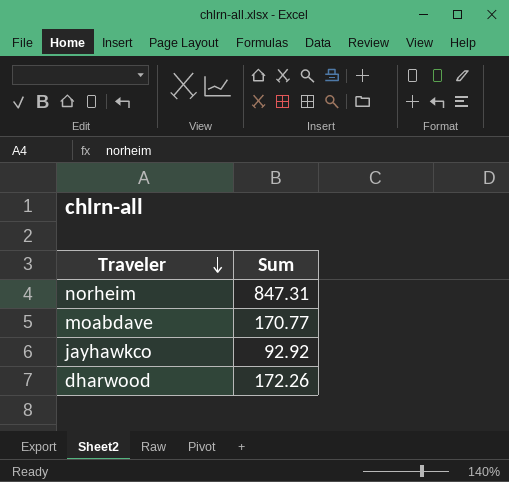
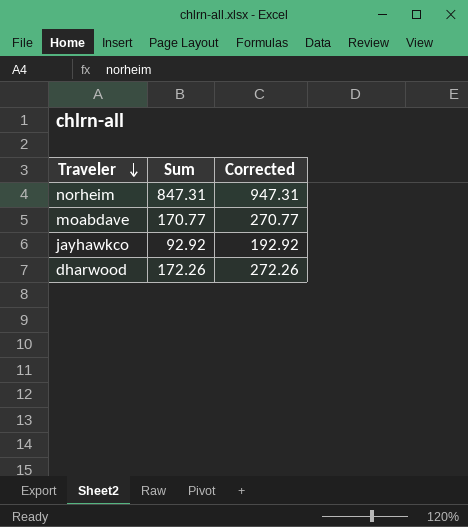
column Corrected | formula: none -> [Sum] + 100

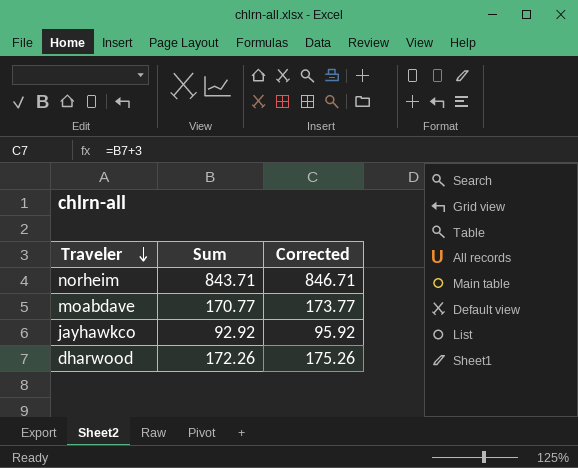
column Corrected | formula: [Sum] + 100 -> [Sum] + 3
norheim | Sum: 847.31 -> 843.71

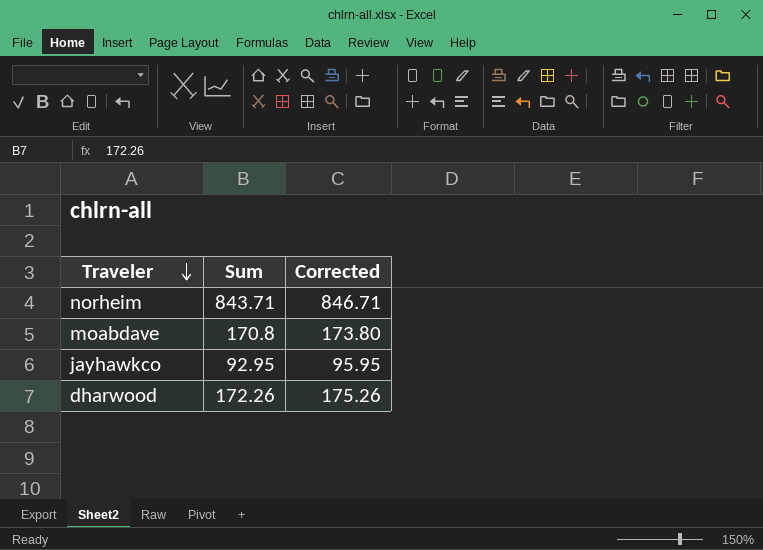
moabdave | Sum: 170.77 -> 170.8
moabdave | Corrected: 173.77 -> 173.80
jayhawkco | Sum: 92.92 -> 92.95
jayhawkco | Corrected: 95.92 -> 95.95

